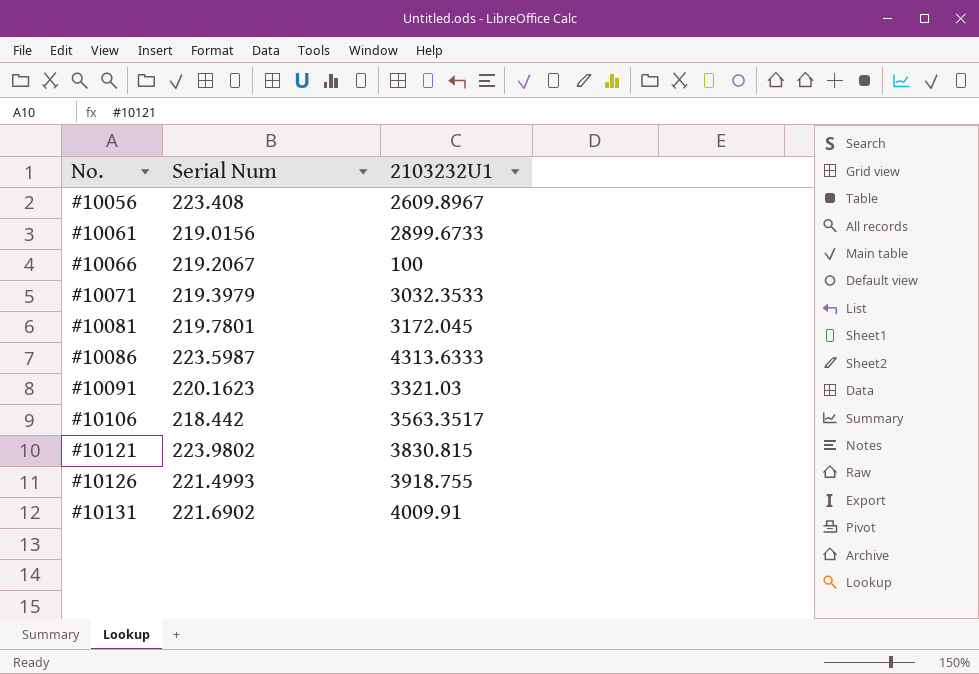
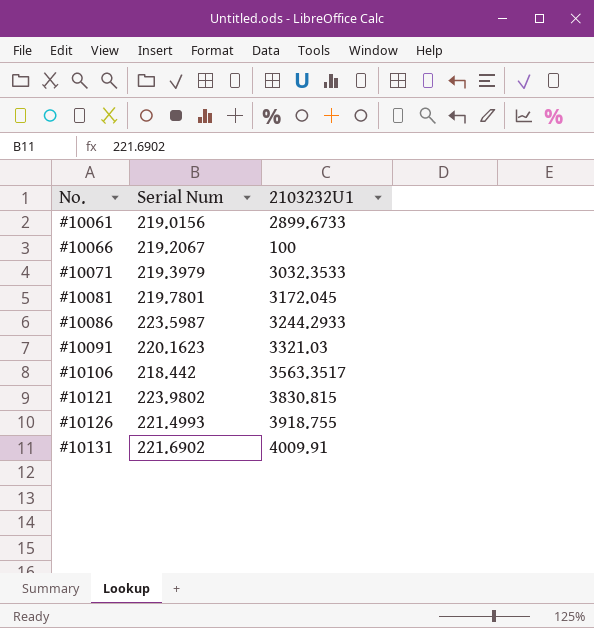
row #10056: 223.408 | 2609.8967 -> none
#10086 | 2103232U1: 4313.6333 -> 3244.2933

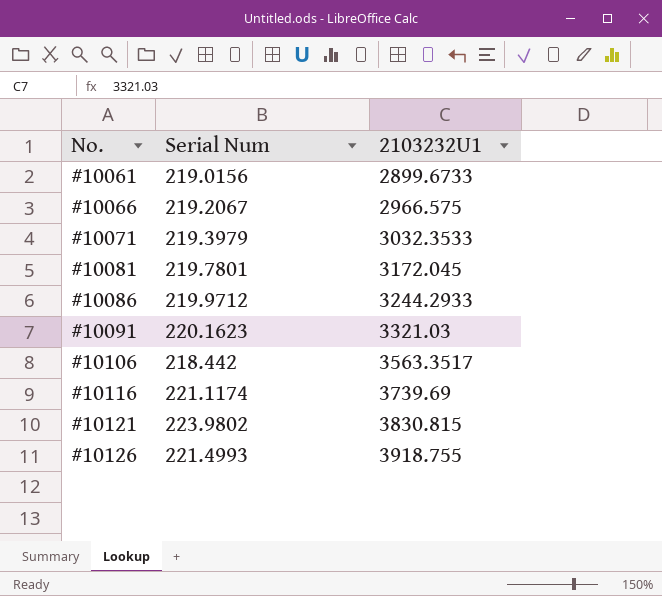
row #10131: 221.6902 | 4009.91 -> none
#10066 | 2103232U1: 100 -> 2966.575
#10086 | Serial Num: 223.5987 -> 219.9712
row #10116: none -> 221.1174 | 3739.69

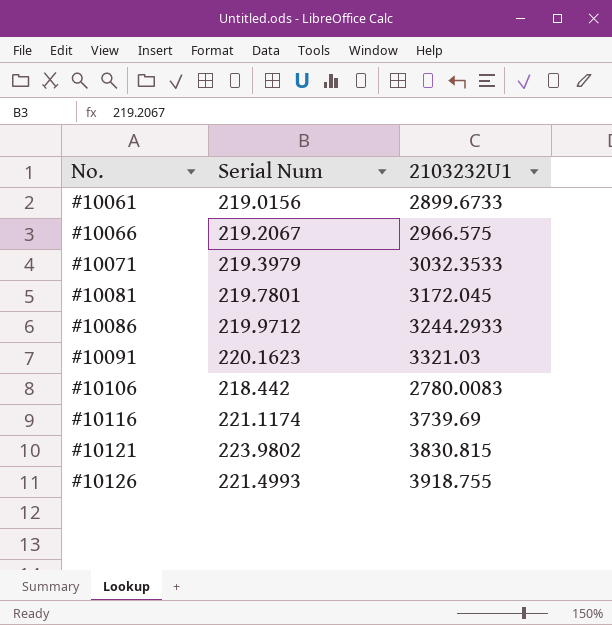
#10106 | 2103232U1: 3563.3517 -> 2780.0083

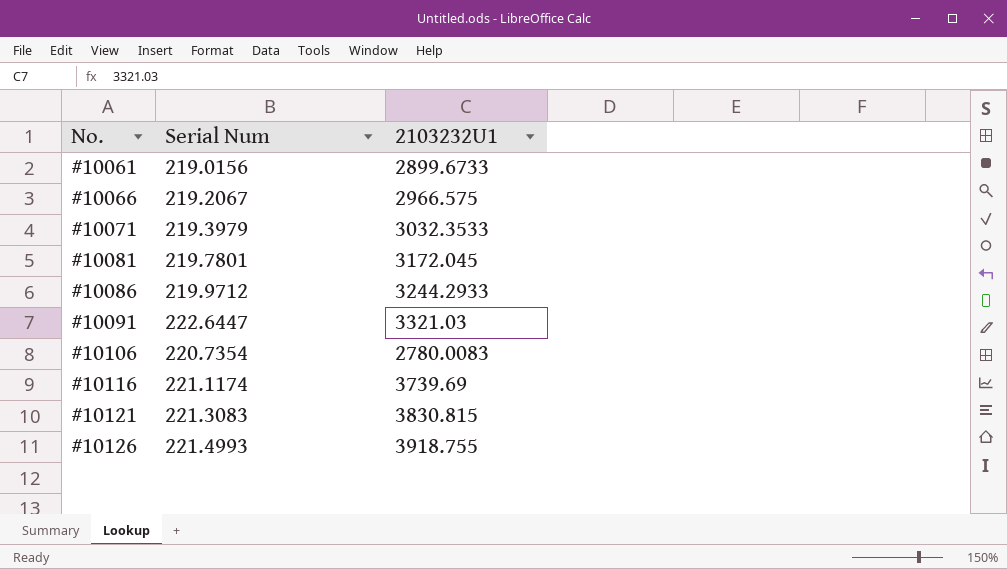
#10091 | Serial Num: 220.1623 -> 222.6447
#10106 | Serial Num: 218.442 -> 220.7354
#10121 | Serial Num: 223.9802 -> 221.3083

